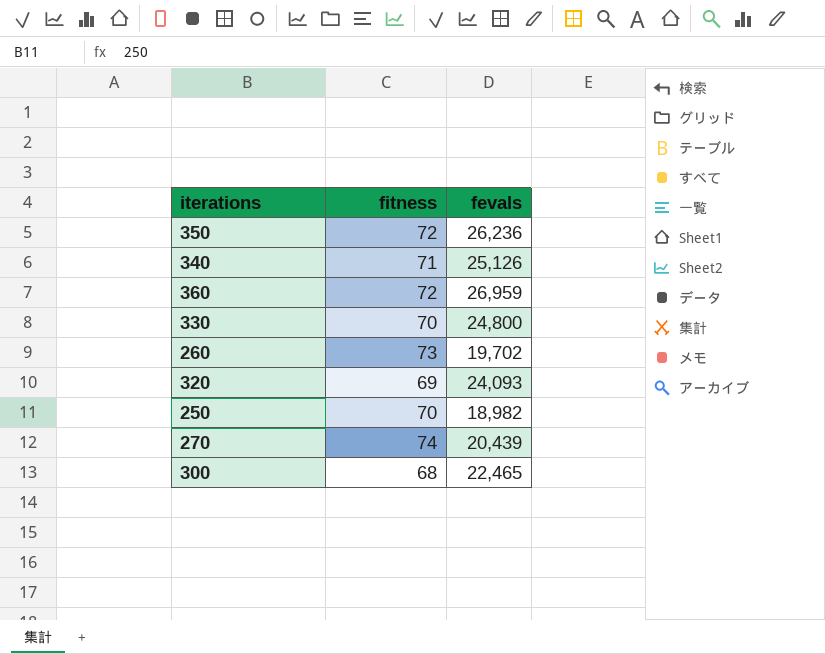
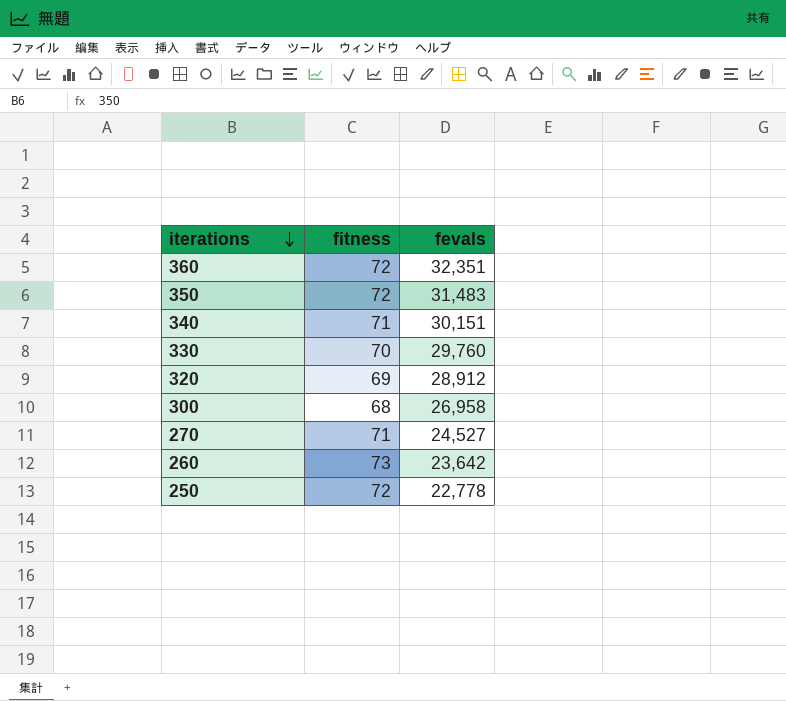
row order: none -> iterations descending
360 | fevals: 26,959 -> 32,351
350 | fevals: 26,236 -> 31,483
340 | fevals: 25,126 -> 30,151
330 | fevals: 24,800 -> 29,760
320 | fevals: 24,093 -> 28,912
300 | fevals: 22,465 -> 26,958
270 | fitness: 74 -> 71
270 | fevals: 20,439 -> 24,527
260 | fevals: 19,702 -> 23,642
250 | fitness: 70 -> 72
250 | fevals: 18,982 -> 22,778

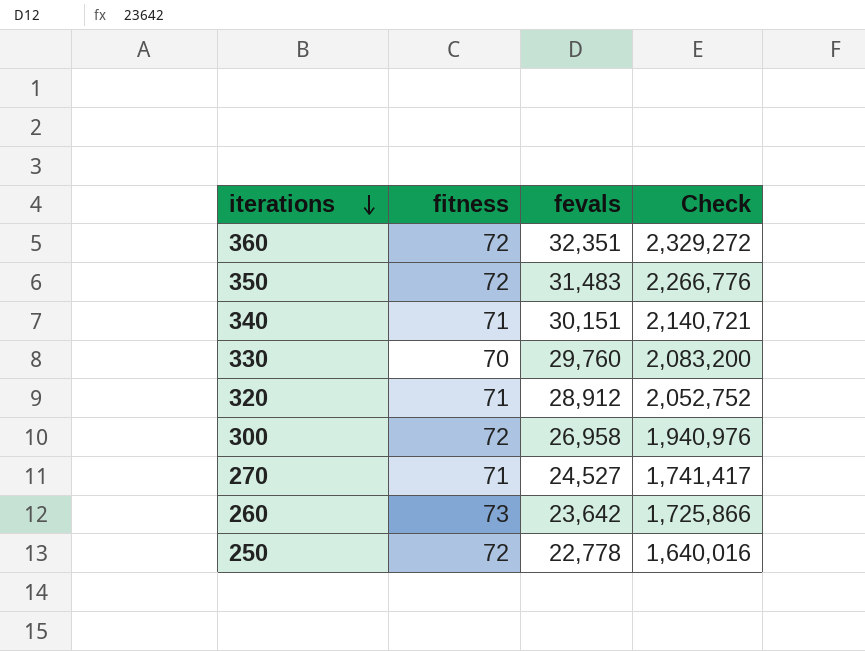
column Check | formula: none -> [fitness] * [fevals]
320 | fitness: 69 -> 71
300 | fitness: 68 -> 72

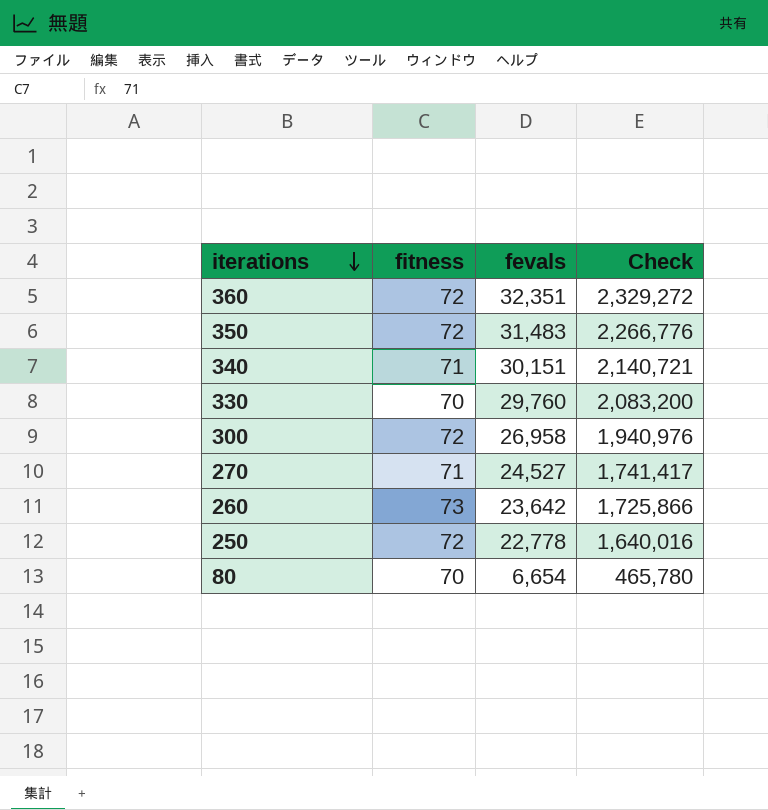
row 320: 71 | 28,912 | 2,052,752 -> none
row 80: none -> 70 | 6,654 | 465,780

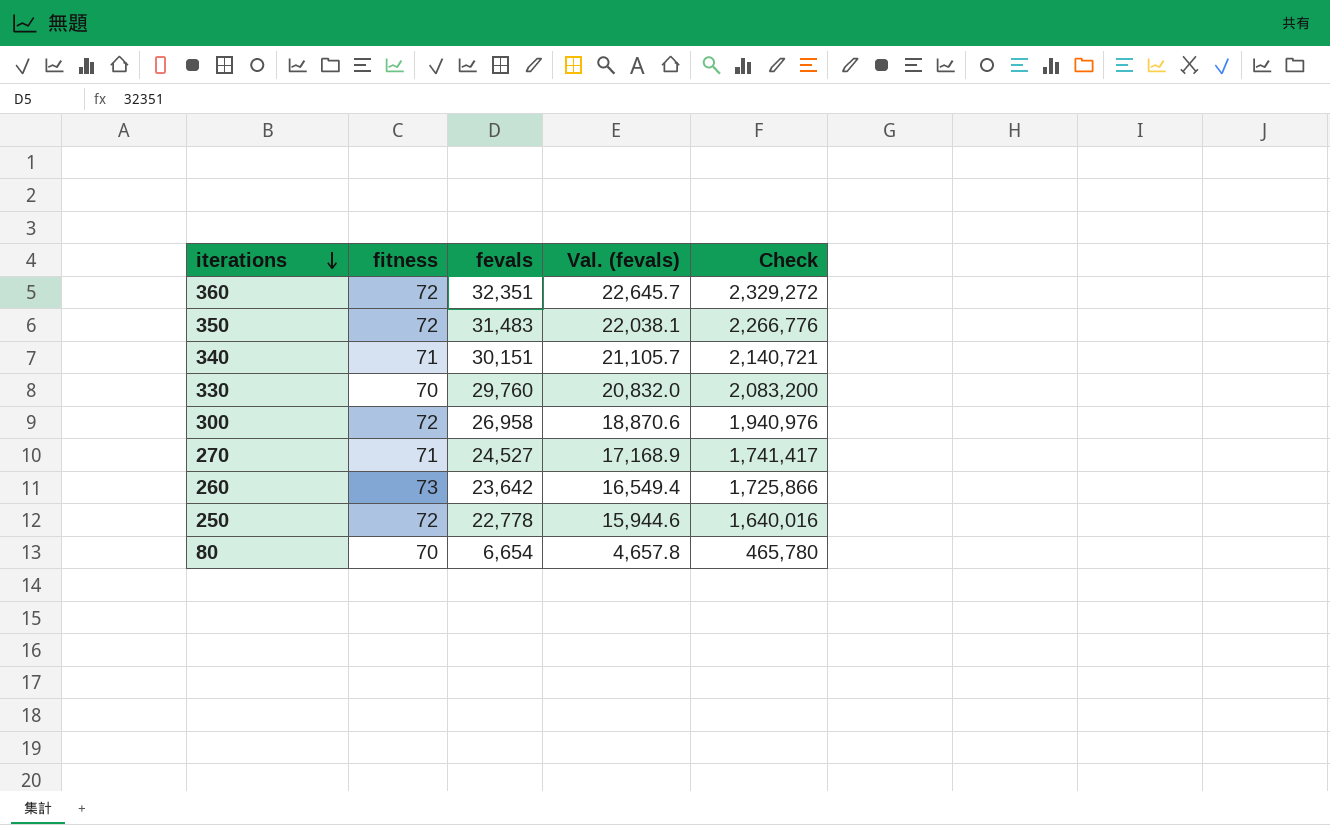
column Val. (fevals) | formula: none -> [fevals] * 0.7

